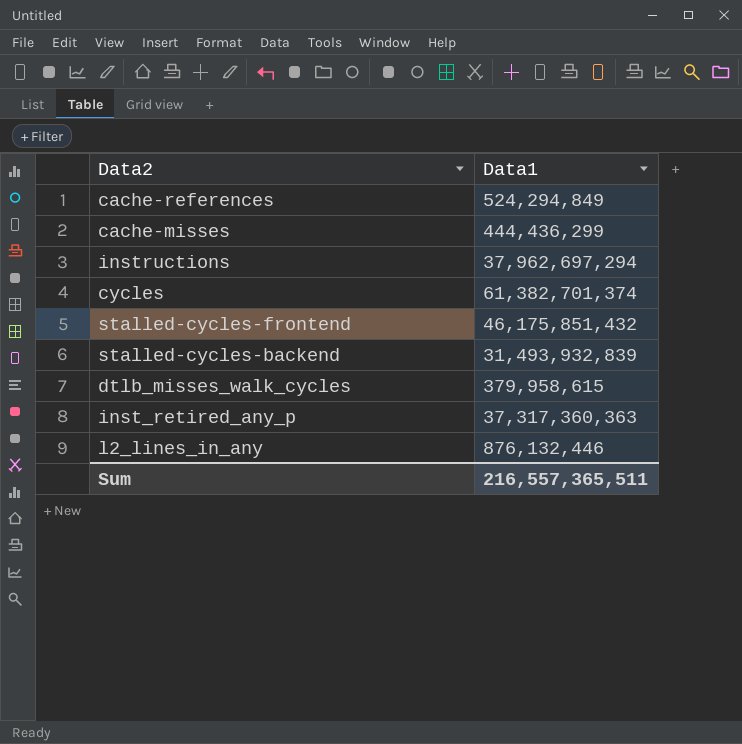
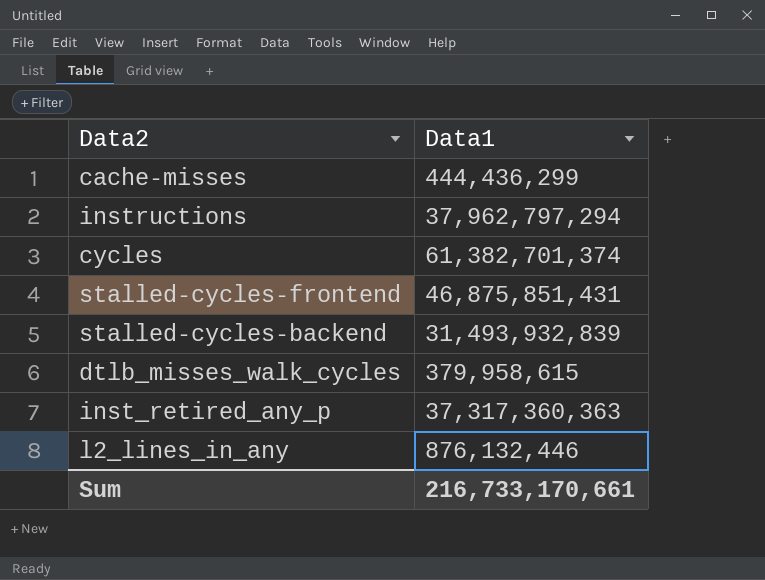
row cache-references: 524,294,849 -> none
instructions | Data1: 37,962,697,294 -> 37,962,797,294
stalled-cycles-frontend | Data1: 46,175,851,432 -> 46,875,851,431
Sum | Data1: 216,557,365,511 -> 216,733,170,661

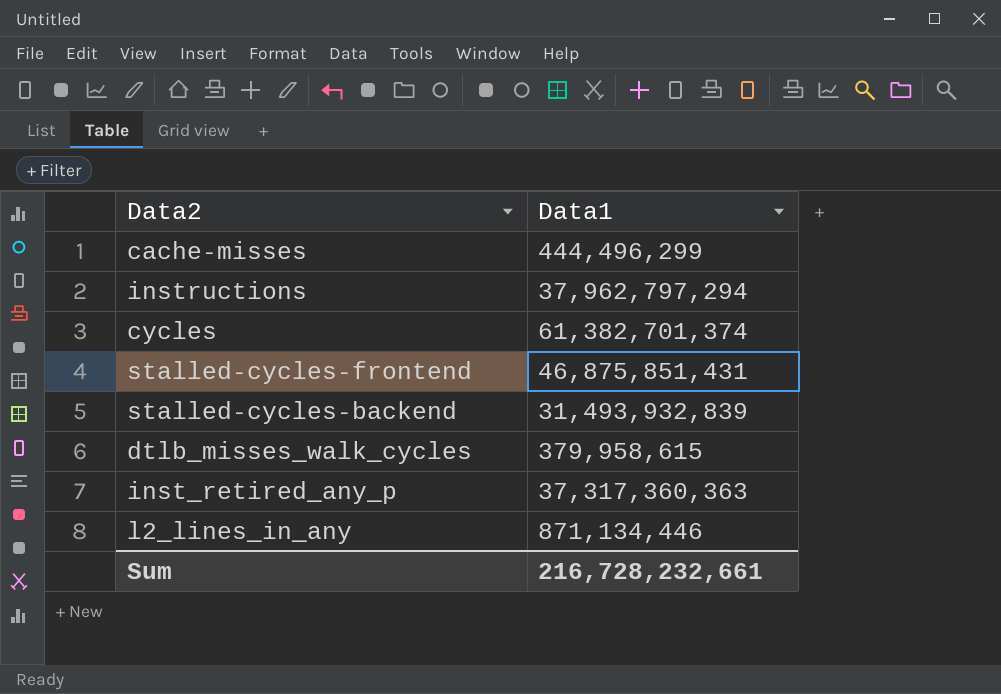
cache-misses | Data1: 444,436,299 -> 444,496,299
l2_lines_in_any | Data1: 876,132,446 -> 871,134,446
Sum | Data1: 216,733,170,661 -> 216,728,232,661

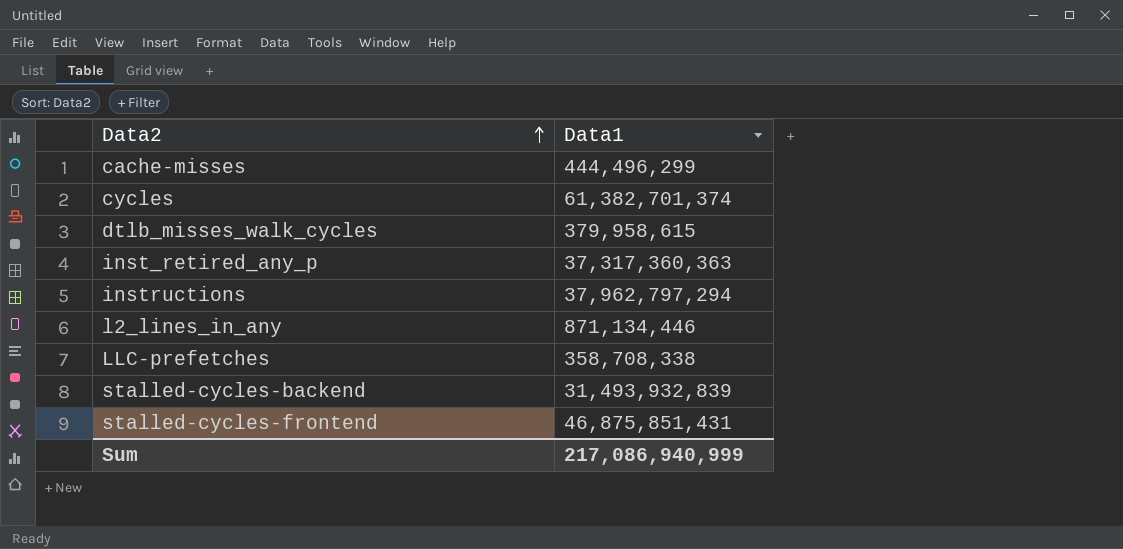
row order: none -> Data2 ascending
row LLC-prefetches: none -> 358,708,338
Sum | Data1: 216,728,232,661 -> 217,086,940,999

